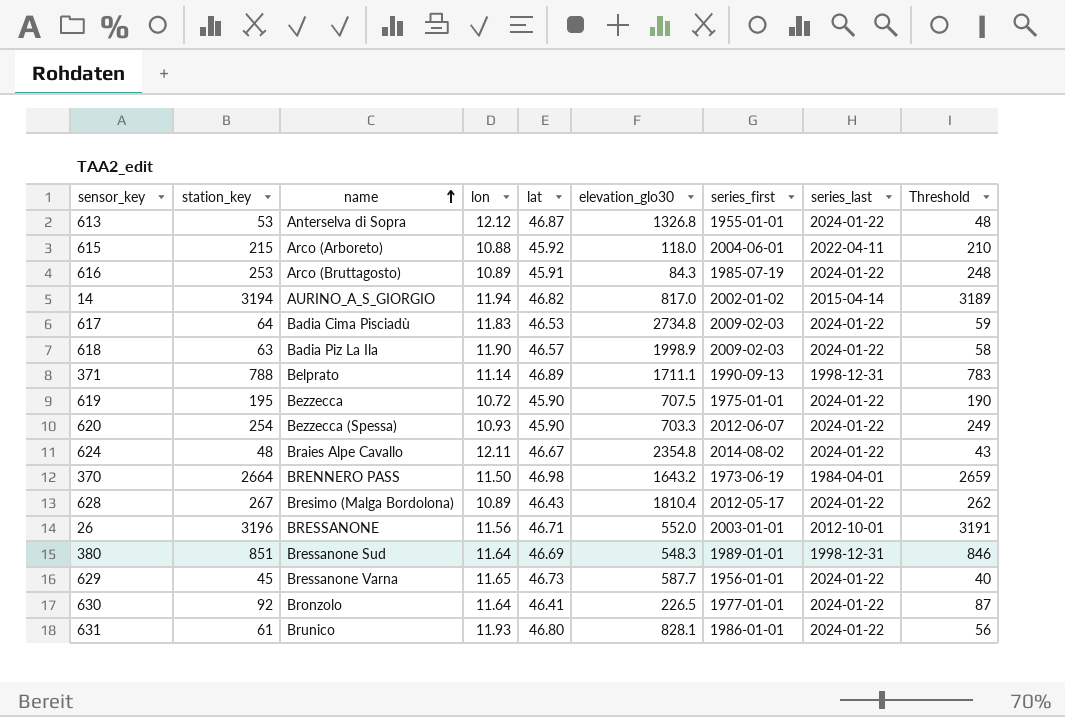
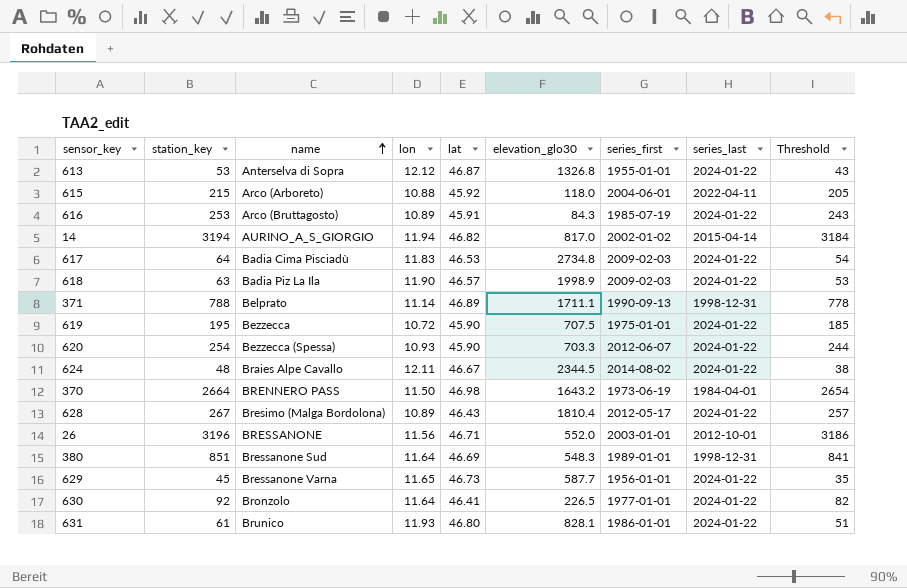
column Threshold | formula: [station_key] - 5 -> [station_key] - 10
624 | elevation_glo30: 2354.8 -> 2344.5

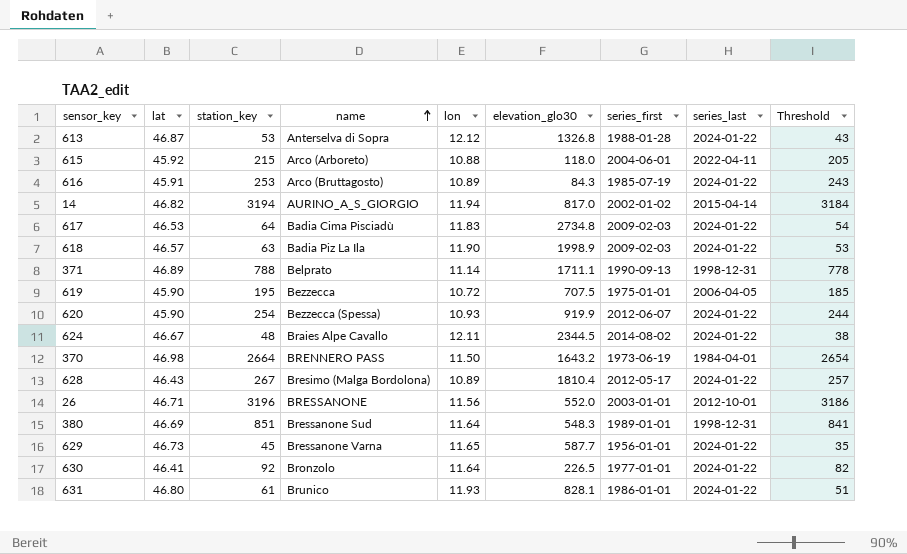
column lat | position: 5 -> 2
613 | series_first: 1955-01-01 -> 1988-01-28
619 | series_last: 2024-01-22 -> 2006-04-05
620 | elevation_glo30: 703.3 -> 919.9

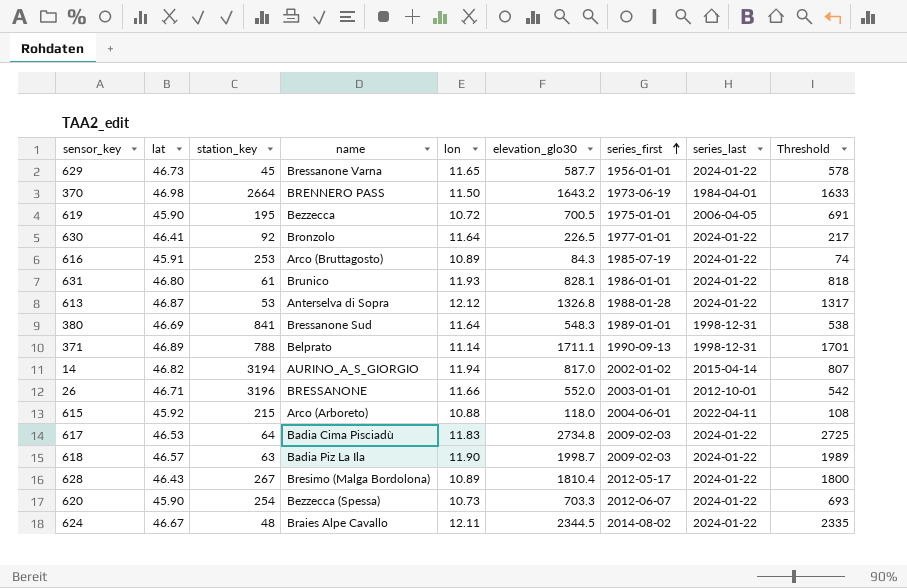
row order: name ascending -> series_first ascending
column Threshold | formula: [station_key] - 10 -> [elevation_glo30] - 10
619 | elevation_glo30: 707.5 -> 700.5
380 | station_key: 851 -> 841
26 | lon: 11.56 -> 11.66
618 | elevation_glo30: 1998.9 -> 1998.7
620 | lon: 10.93 -> 10.73
620 | elevation_glo30: 919.9 -> 703.3

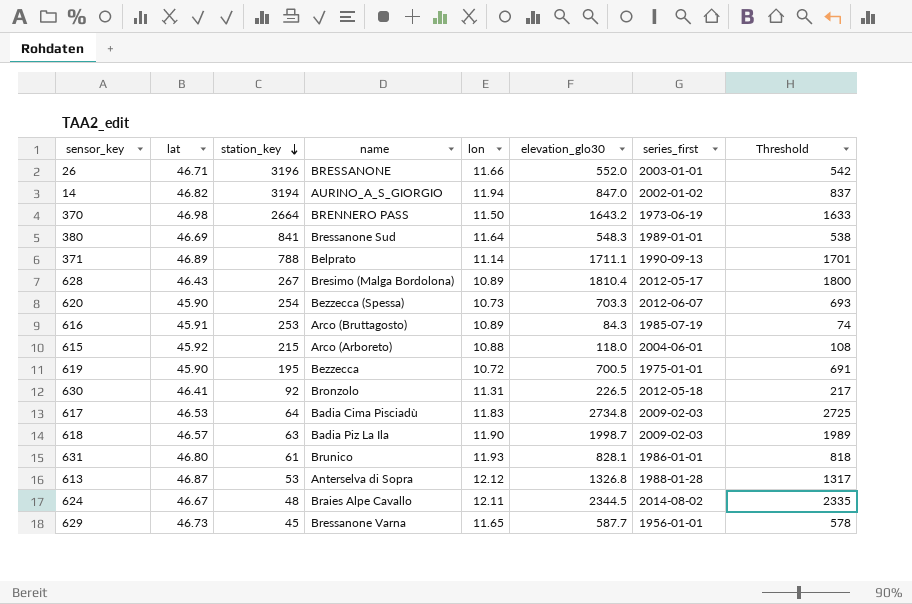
row order: series_first ascending -> station_key descending
column series_last | position: 8 -> none
14 | elevation_glo30: 817.0 -> 847.0
14 | Threshold: 807 -> 837
630 | lon: 11.64 -> 11.31
630 | series_first: 1977-01-01 -> 2012-05-18

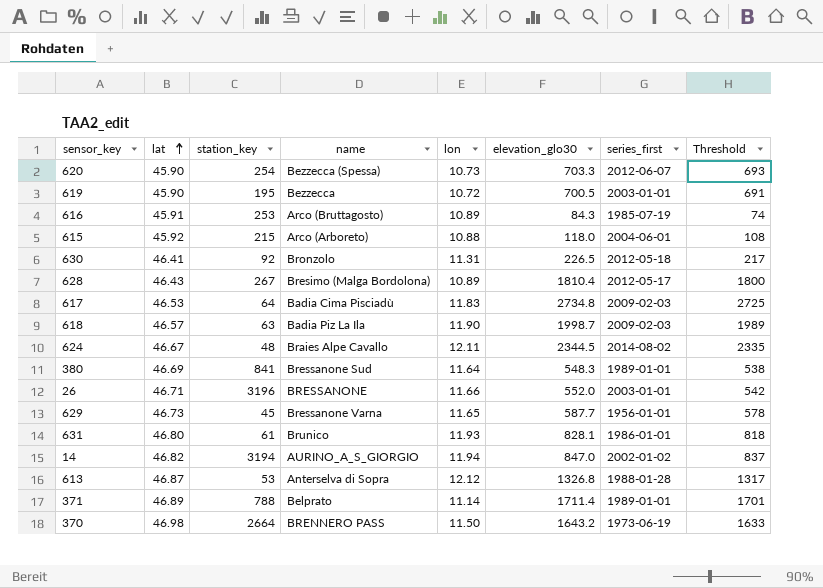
row order: station_key descending -> lat ascending
619 | series_first: 1975-01-01 -> 2003-01-01
371 | elevation_glo30: 1711.1 -> 1711.4
371 | series_first: 1990-09-13 -> 1989-01-01

